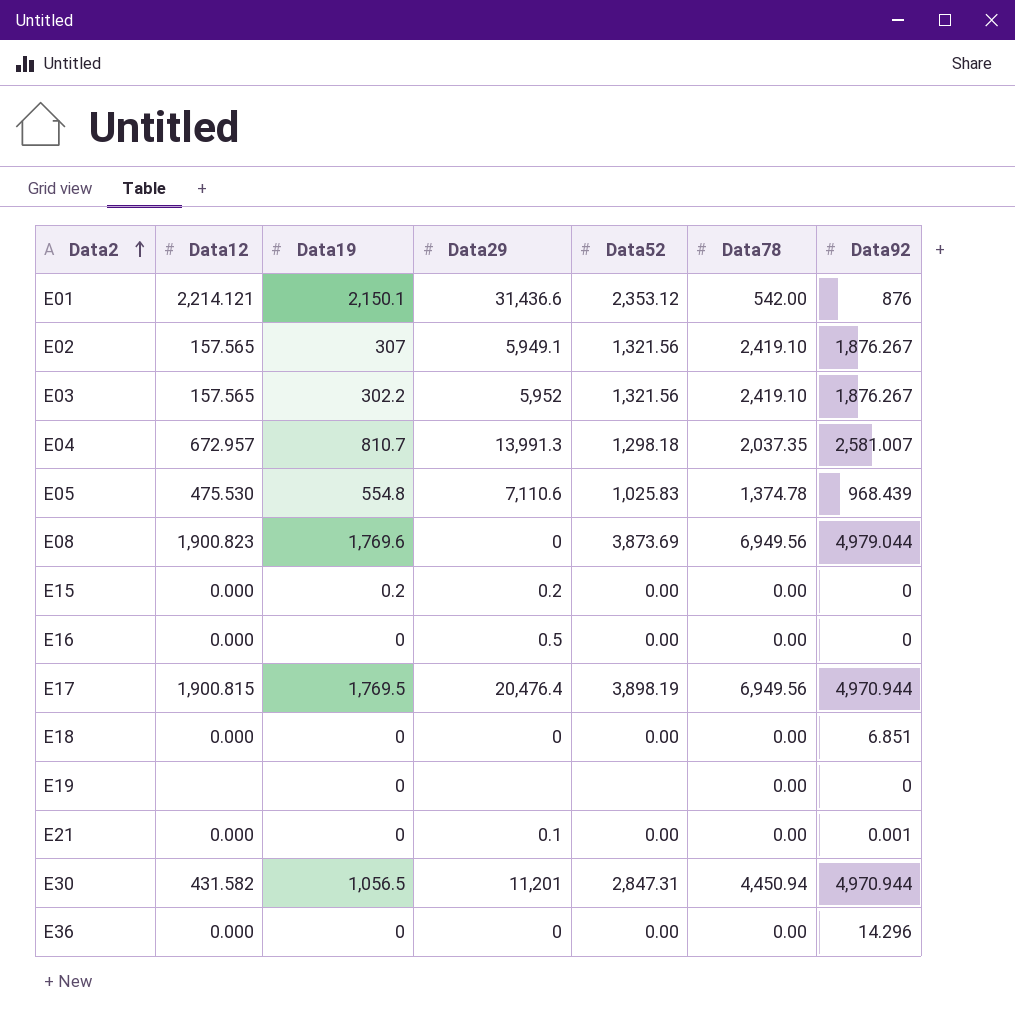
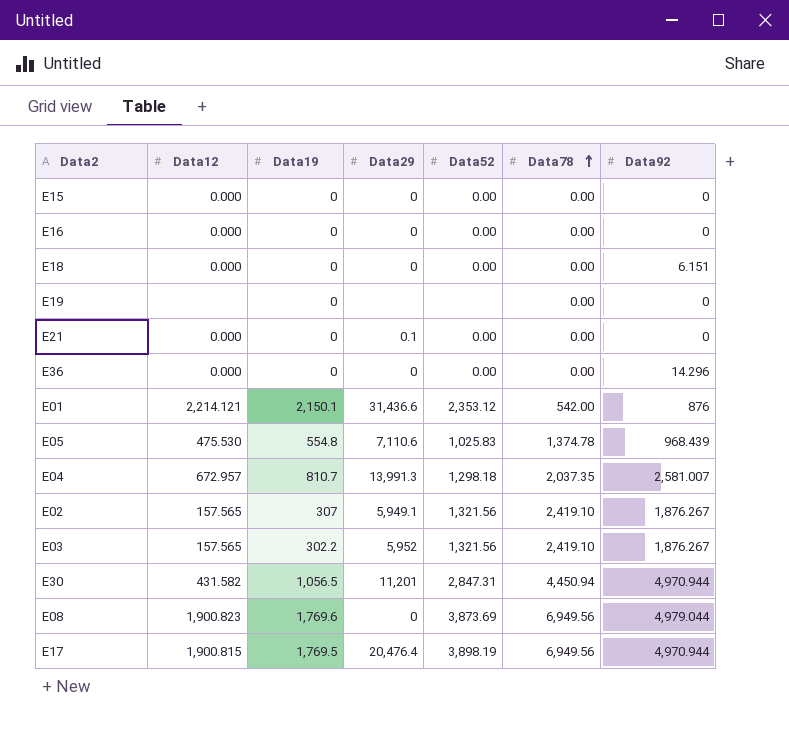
row order: Data2 ascending -> Data78 ascending
E15 | Data19: 0.2 -> 0
E15 | Data29: 0.2 -> 0
E16 | Data29: 0.5 -> 0
E18 | Data92: 6.851 -> 6.151
E21 | Data92: 0.001 -> 0

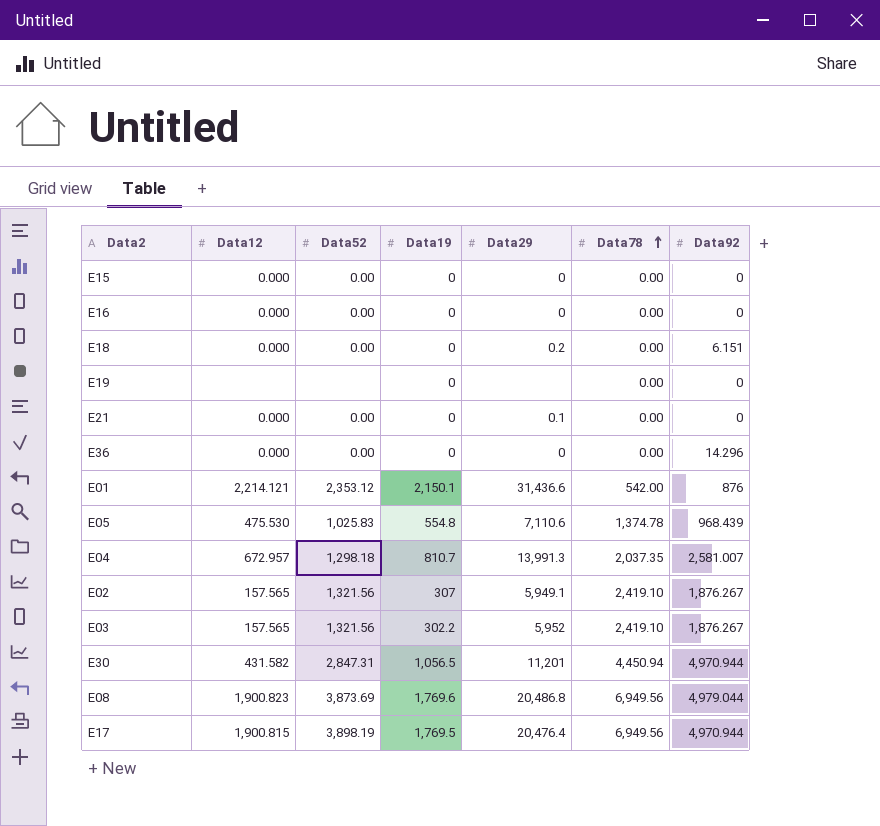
column Data52 | position: 5 -> 3
E18 | Data29: 0 -> 0.2
E08 | Data29: 0 -> 20,486.8

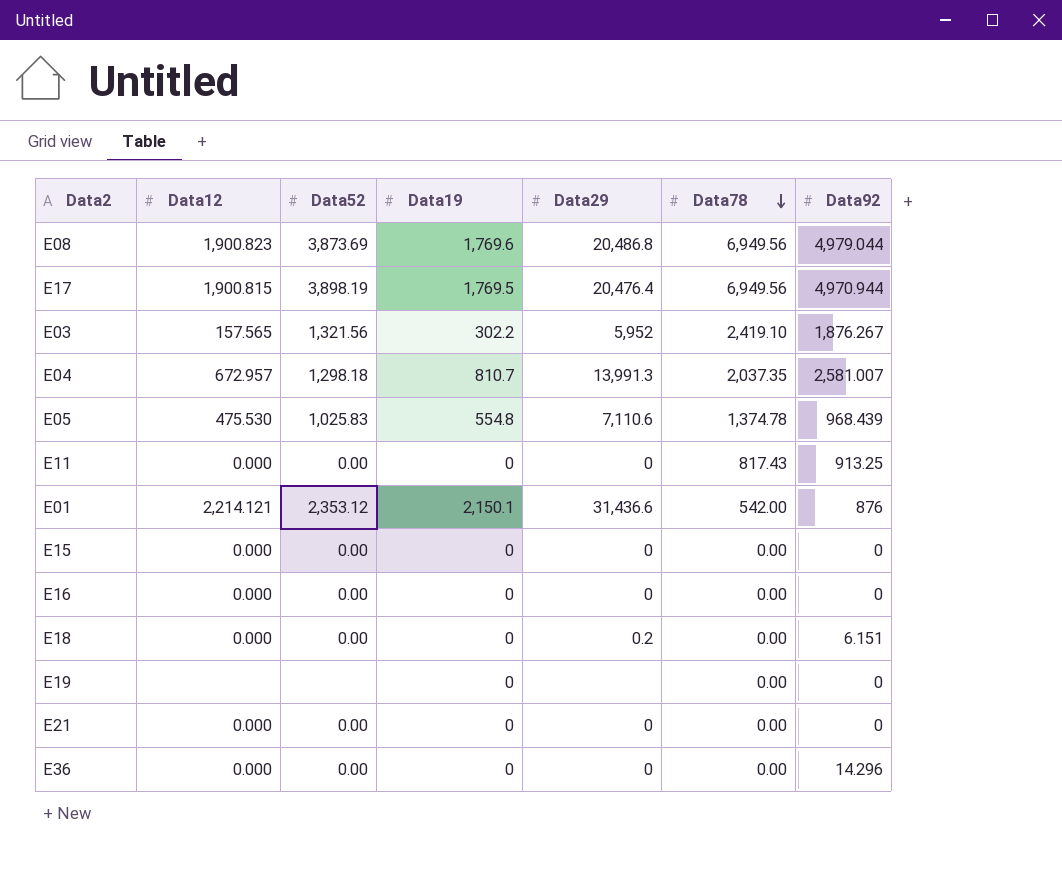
row order: Data78 ascending -> Data78 descending
row E02: 157.565 | 1,321.56 | 307 | 5,949.1 | 2,419.10 | 1,876.267 -> none
row E30: 431.582 | 2,847.31 | 1,056.5 | 11,201 | 4,450.94 | 4,970.944 -> none
row E11: none -> 0.000 | 0.00 | 0 | 0 | 817.43 | 913.25
E21 | Data29: 0.1 -> 0

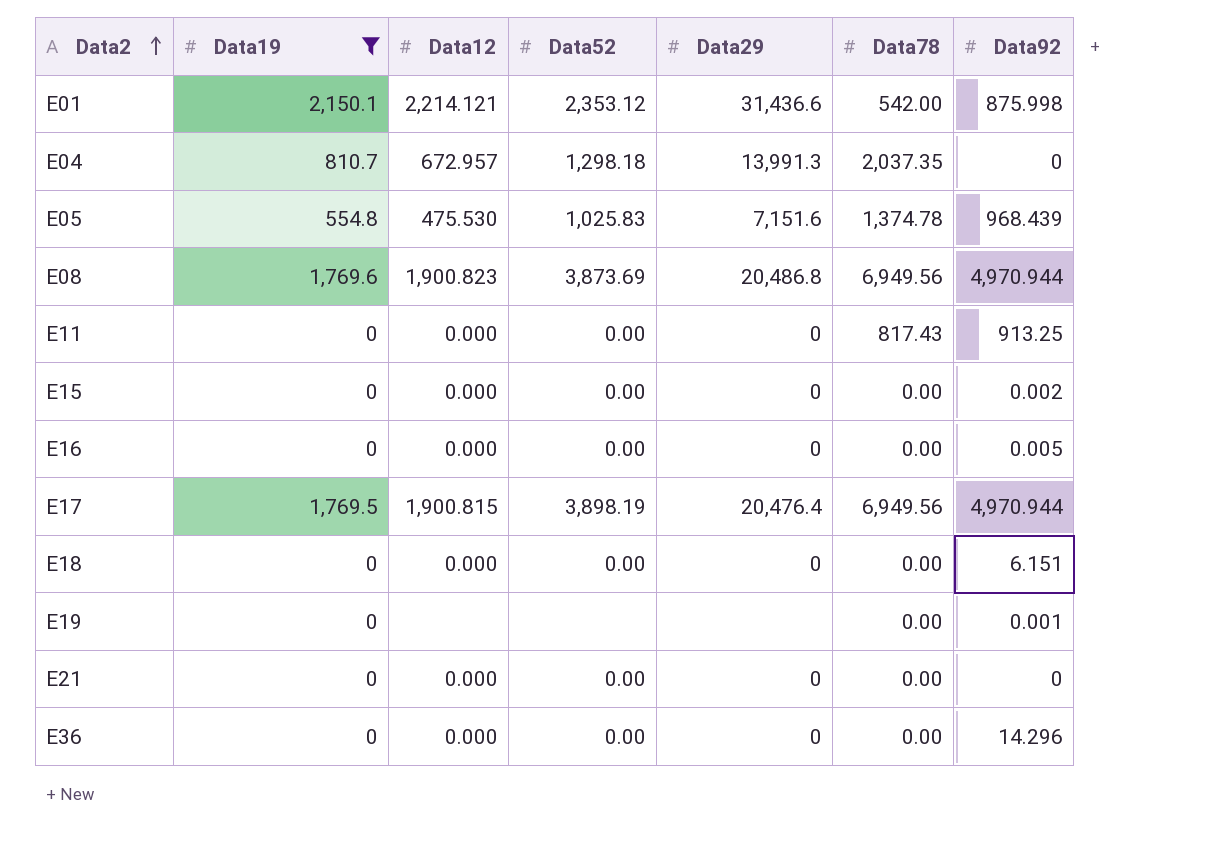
filter: none -> Data19 != 302.2
row order: Data78 descending -> Data2 ascending
column Data19 | position: 4 -> 2
E01 | Data92: 876 -> 875.998
E04 | Data92: 2,581.007 -> 0
E05 | Data29: 7,110.6 -> 7,151.6
E08 | Data92: 4,979.044 -> 4,970.944
E15 | Data92: 0 -> 0.002
E16 | Data92: 0 -> 0.005
E18 | Data29: 0.2 -> 0
E19 | Data92: 0 -> 0.001

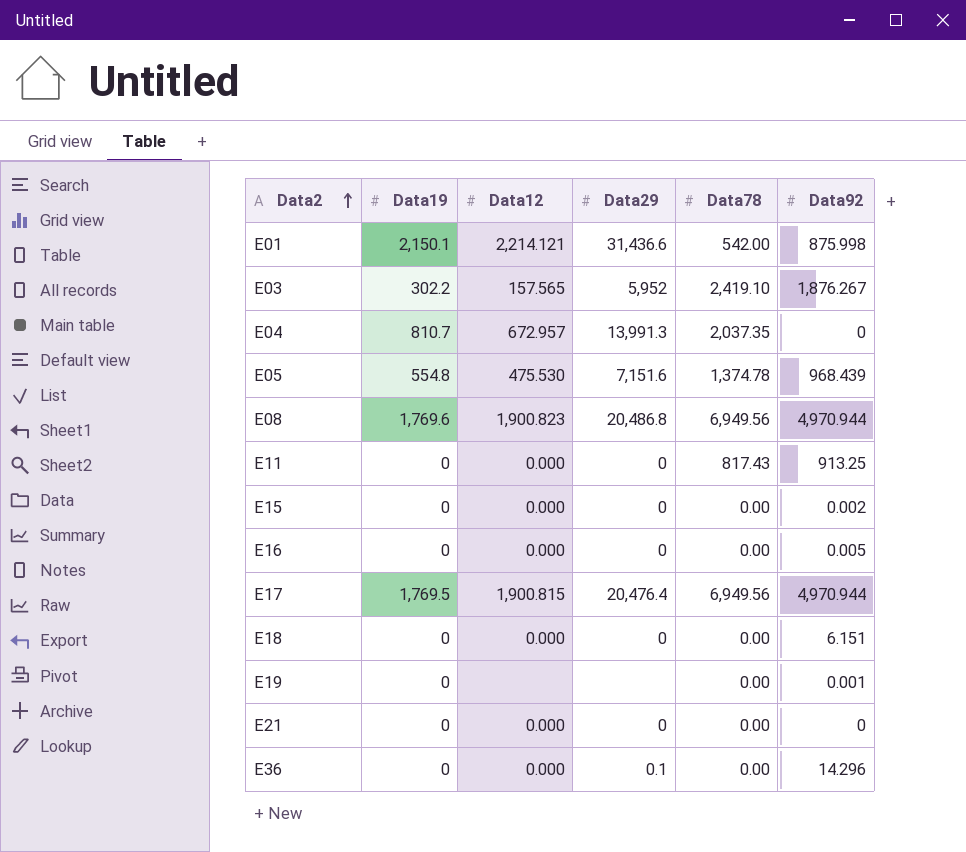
filter: Data19 != 302.2 -> none
column Data52 | position: 4 -> none
E36 | Data29: 0 -> 0.1

